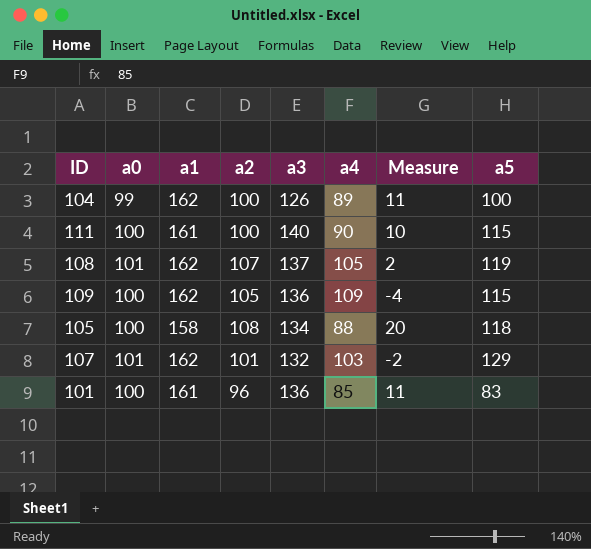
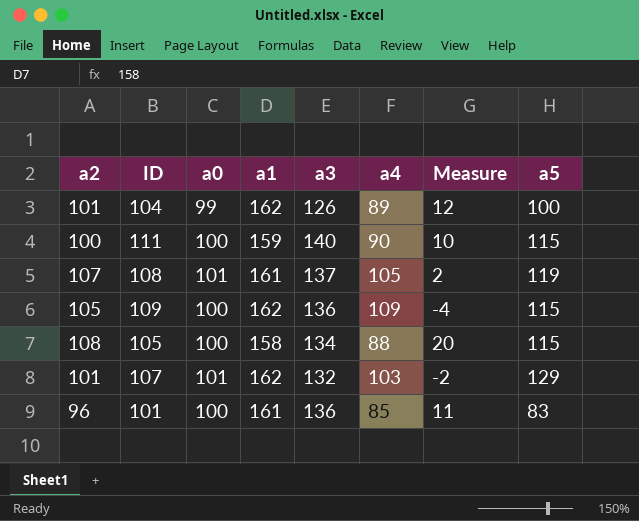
column a2 | position: 4 -> 1
104 | a2: 100 -> 101
104 | Measure: 11 -> 12
111 | a1: 161 -> 159
108 | a1: 162 -> 161
105 | a5: 118 -> 115

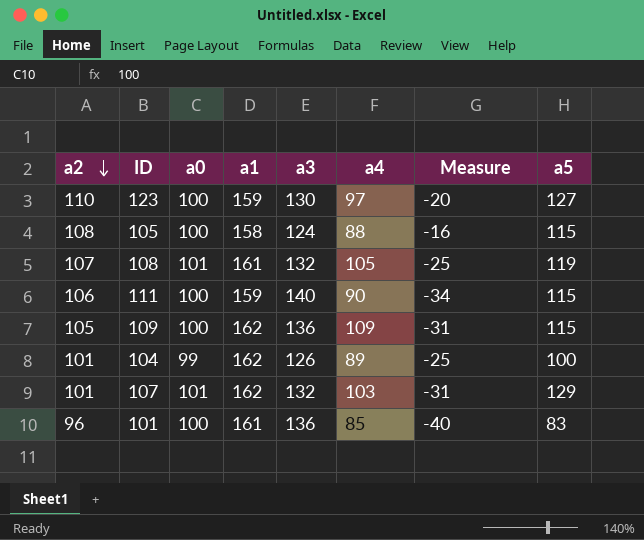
row order: none -> a2 descending
column Measure | formula: [a2] - [a4] -> [a2] - [a3]
row 123: none -> 110 | 100 | 159 | 130 | 97 | -20 | 127
105 | a3: 134 -> 124
108 | a3: 137 -> 132
111 | a2: 100 -> 106

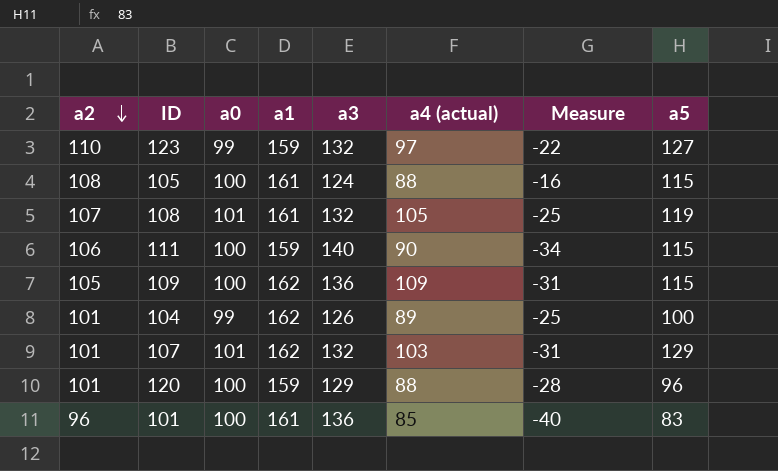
column name: a4 -> a4 (actual)
123 | a0: 100 -> 99
123 | a3: 130 -> 132
123 | Measure: -20 -> -22
105 | a1: 158 -> 161
row 120: none -> 101 | 100 | 159 | 129 | 88 | -28 | 96

